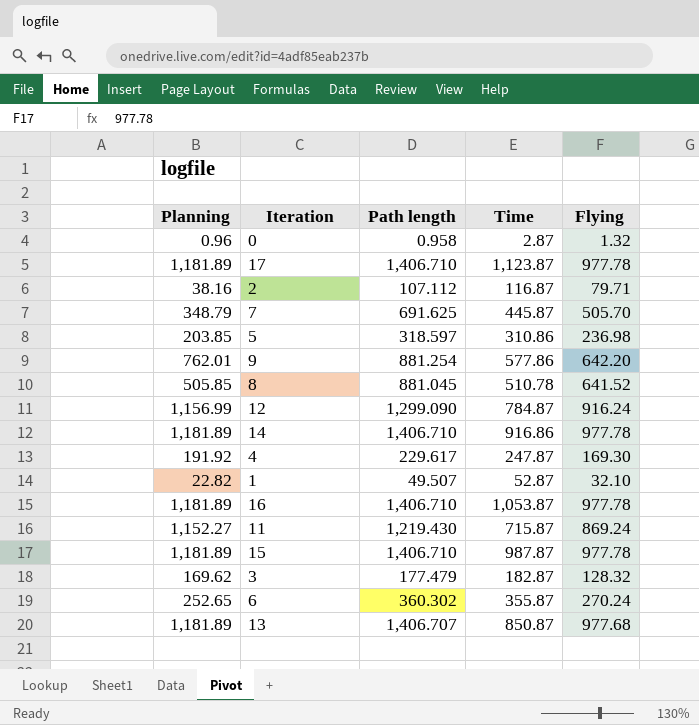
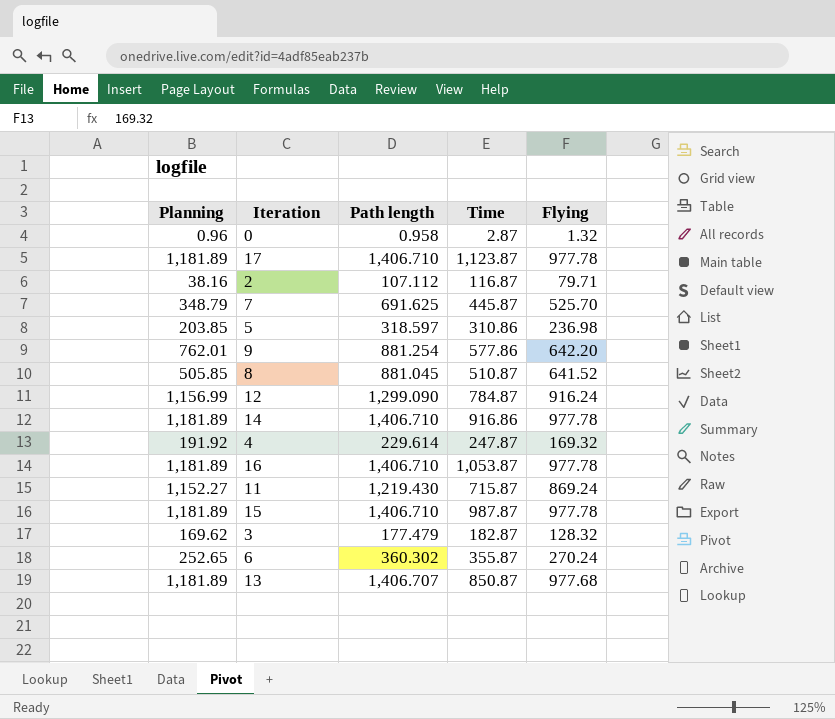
row 1: 22.82 | 49.507 | 52.87 | 32.10 -> none
7 | Flying: 505.70 -> 525.70
8 | Time: 510.78 -> 510.87
4 | Path length: 229.617 -> 229.614
4 | Flying: 169.30 -> 169.32

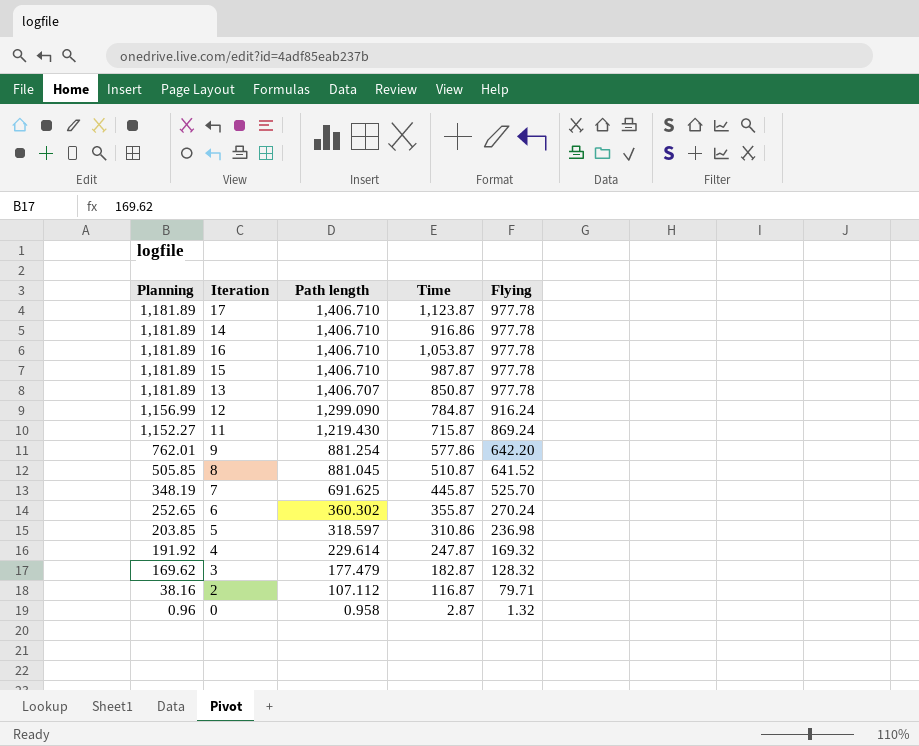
row order: none -> Planning descending
13 | Flying: 977.68 -> 977.78
7 | Planning: 348.79 -> 348.19

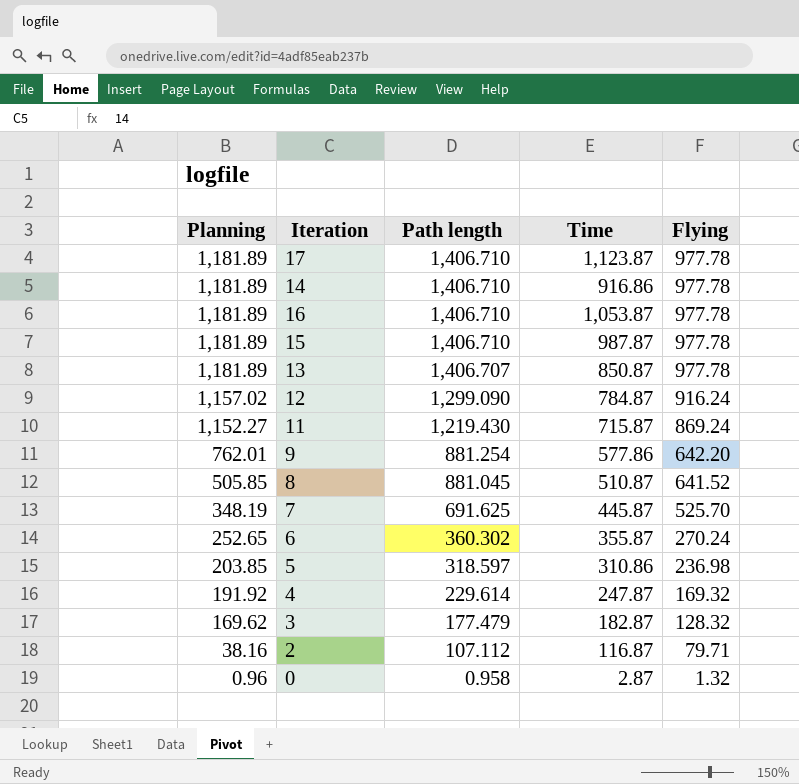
12 | Planning: 1,156.99 -> 1,157.02

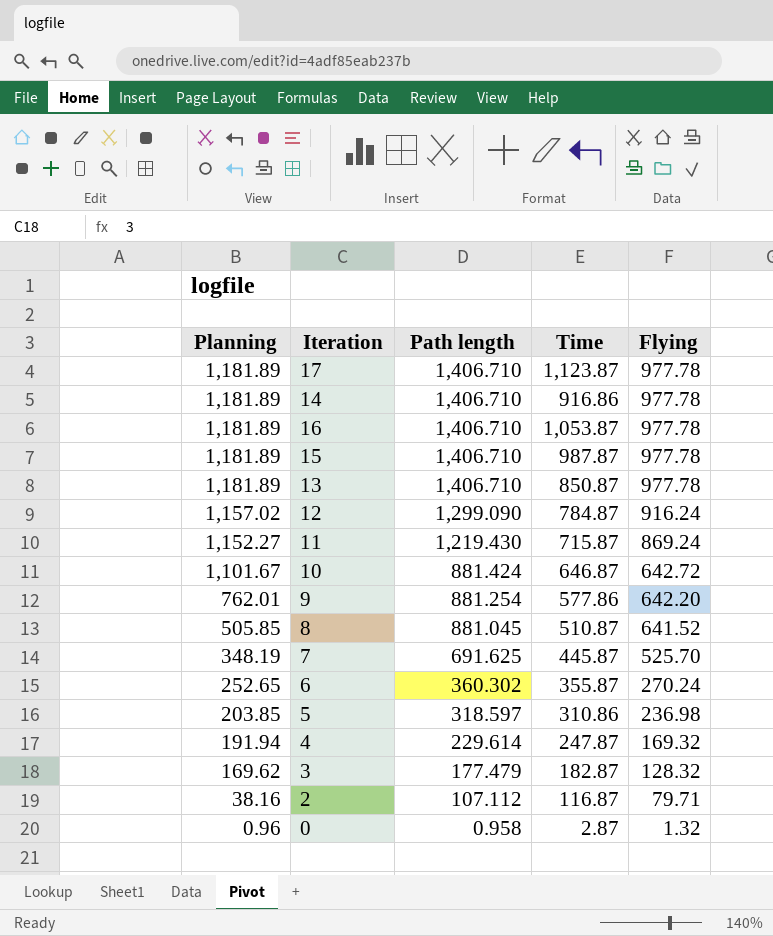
13 | Path length: 1,406.707 -> 1,406.710
row 10: none -> 1,101.67 | 881.424 | 646.87 | 642.72
4 | Planning: 191.92 -> 191.94

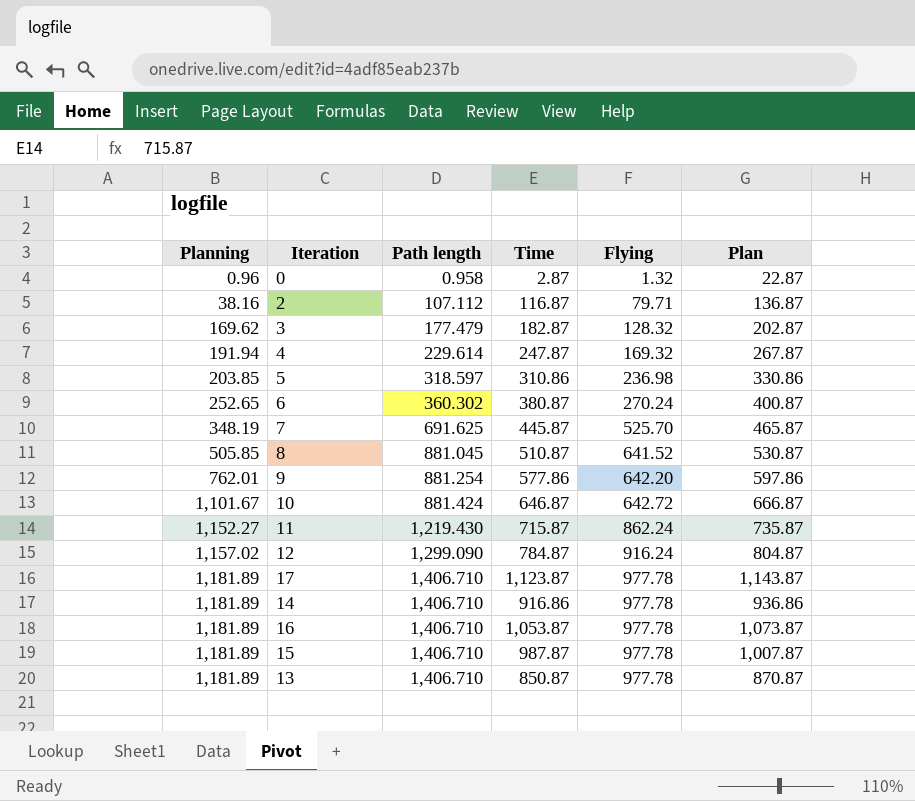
row order: Planning descending -> Planning ascending
column Plan | formula: none -> [Time] + 20
6 | Time: 355.87 -> 380.87
11 | Flying: 869.24 -> 862.24

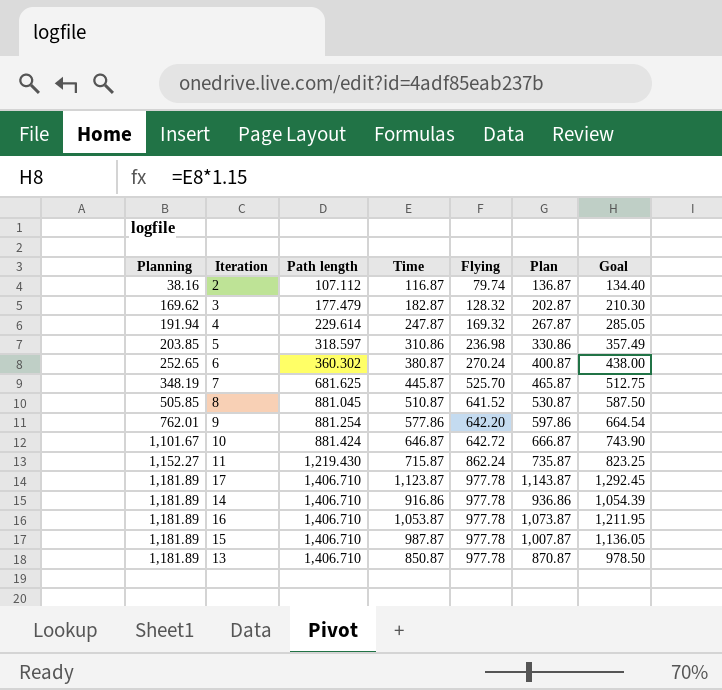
column Goal | formula: none -> [Time] * 1.15
row 0: 0.96 | 0.958 | 2.87 | 1.32 | 22.87 -> none
row 12: 1,157.02 | 1,299.090 | 784.87 | 916.24 | 804.87 -> none
2 | Flying: 79.71 -> 79.74
7 | Path length: 691.625 -> 681.625

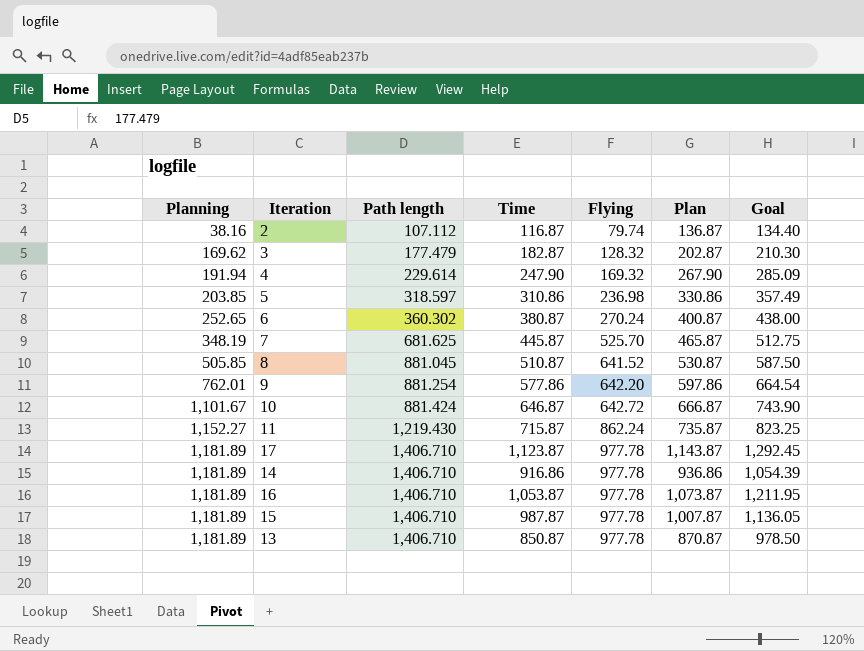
4 | Time: 247.87 -> 247.90
4 | Plan: 267.87 -> 267.90
4 | Goal: 285.05 -> 285.09

